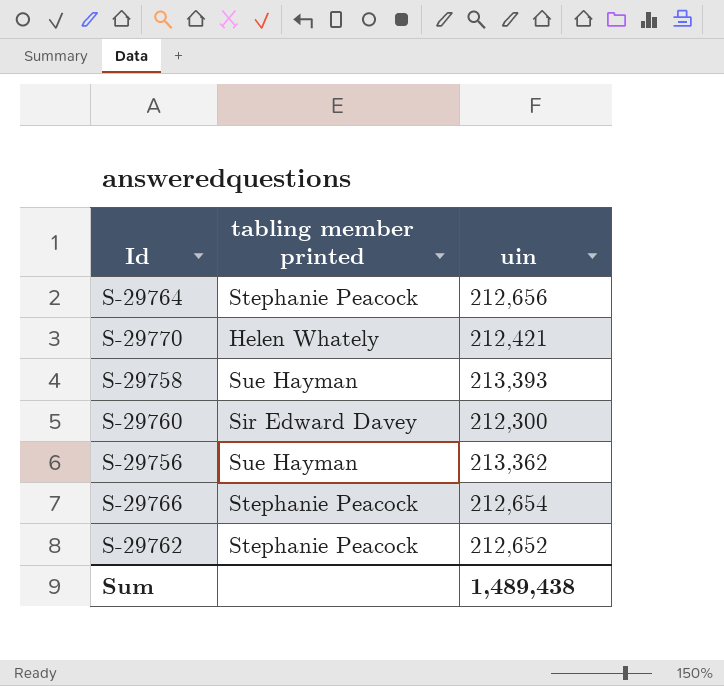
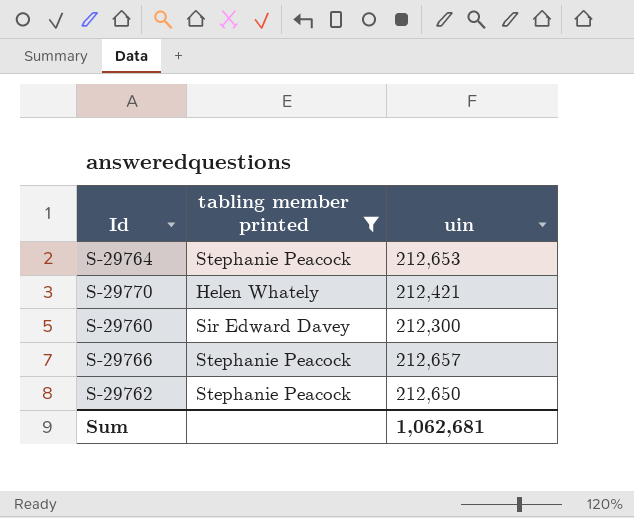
filter: none -> tabling member printed != Sue Hayman
S-29764 | uin: 212,656 -> 212,653
S-29766 | uin: 212,654 -> 212,657
S-29762 | uin: 212,652 -> 212,650
Sum | uin: 1,489,438 -> 1,062,681

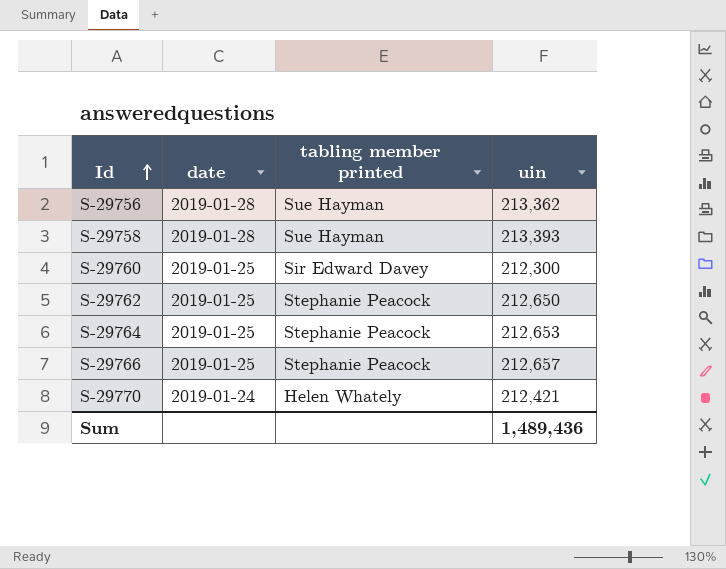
filter: tabling member printed != Sue Hayman -> none
row order: none -> Id ascending
column date | position: none -> 2
Sum | uin: 1,062,681 -> 1,489,436

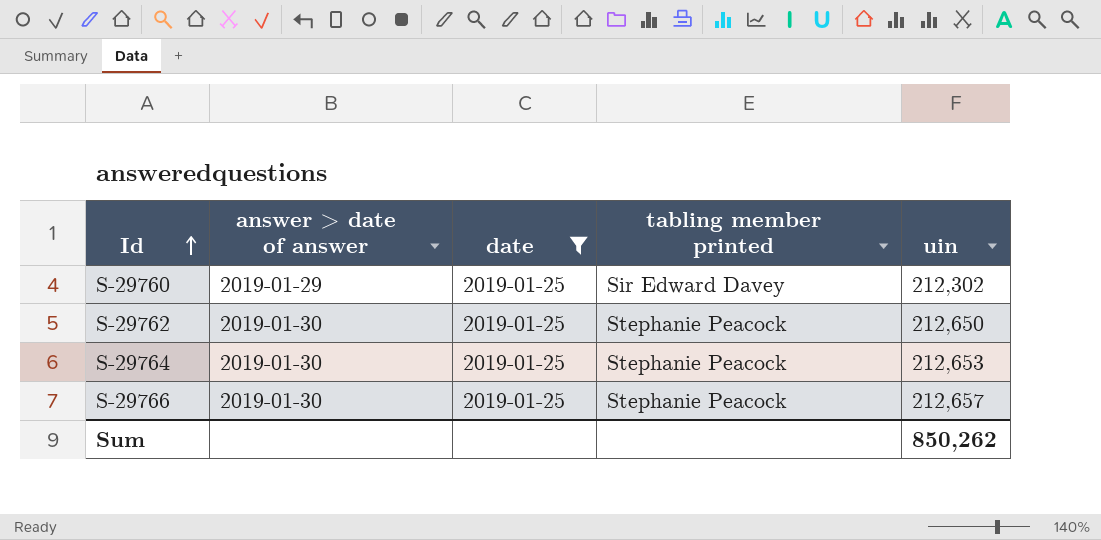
filter: none -> date = 2019-01-25
column answer > date of answer | position: none -> 2
S-29760 | uin: 212,300 -> 212,302
Sum | uin: 1,489,436 -> 850,262

